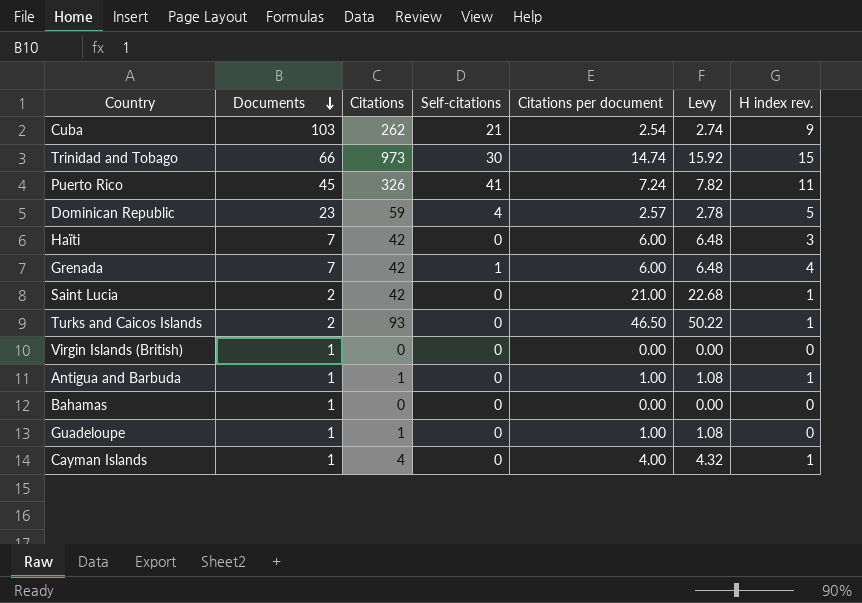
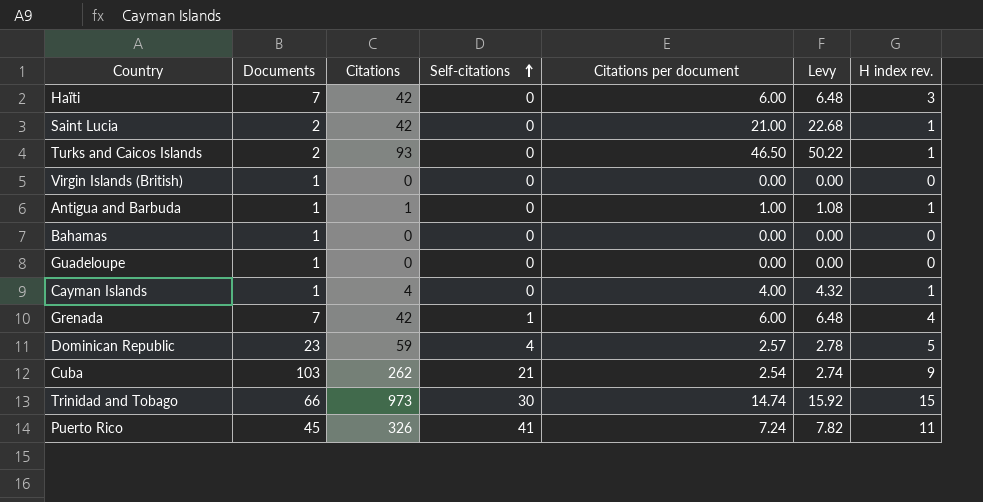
row order: Documents descending -> Self-citations ascending
Guadeloupe | Citations: 1 -> 0
Guadeloupe | Citations per document: 1.00 -> 0.00
Guadeloupe | Levy: 1.08 -> 0.00

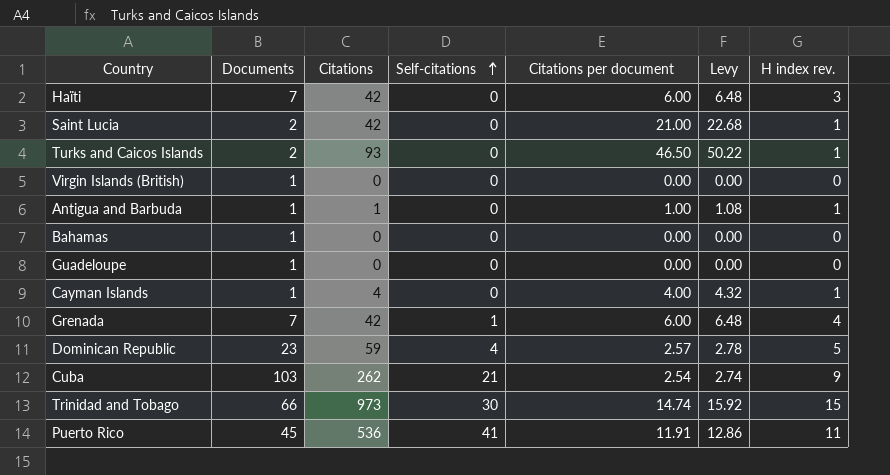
Puerto Rico | Citations: 326 -> 536
Puerto Rico | Citations per document: 7.24 -> 11.91
Puerto Rico | Levy: 7.82 -> 12.86

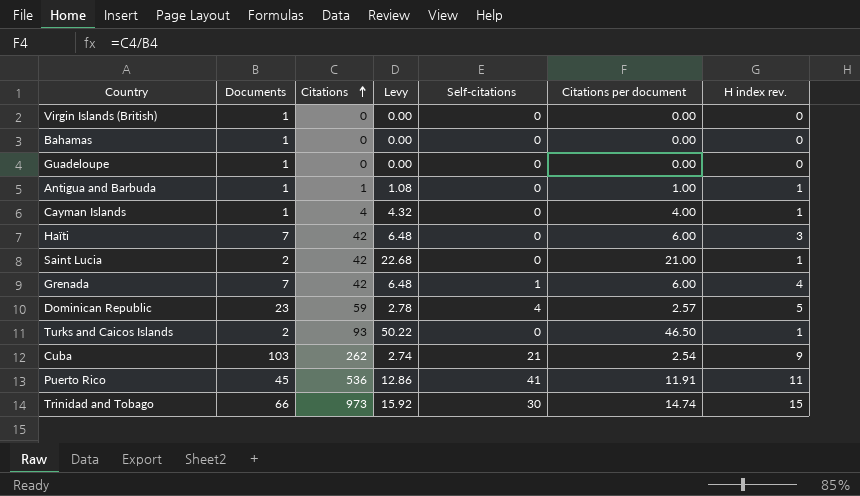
row order: Self-citations ascending -> Citations ascending
column Levy | position: 6 -> 4

